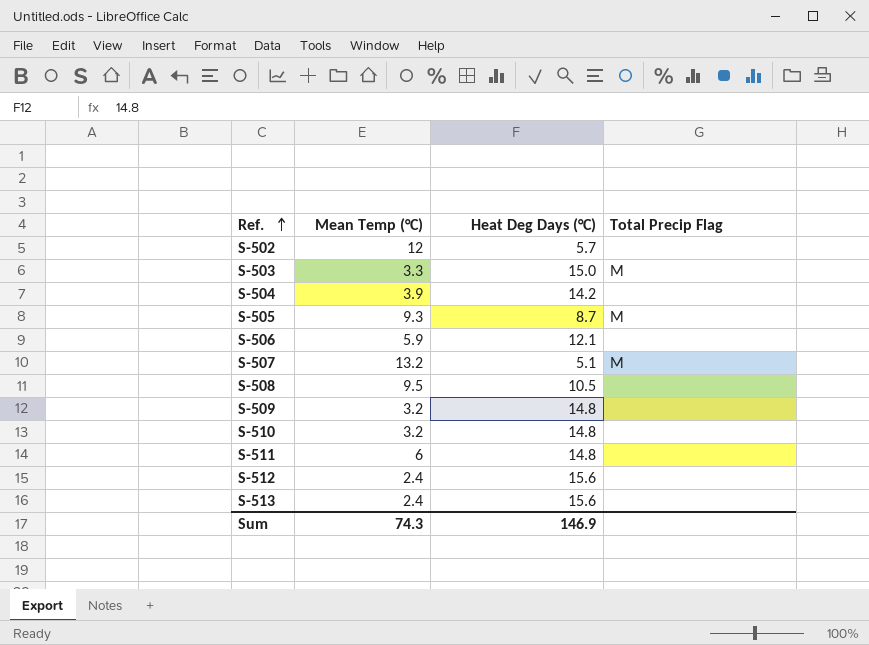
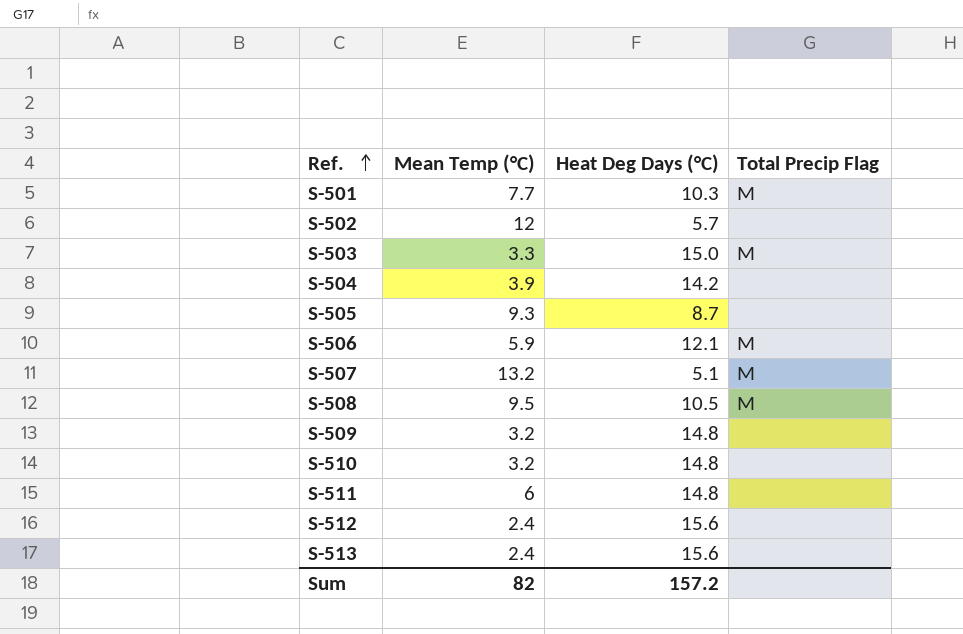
row S-501: none -> 7.7 | 10.3 | M
S-505 | Total Precip Flag: M -> none
S-506 | Total Precip Flag: none -> M
S-508 | Total Precip Flag: none -> M
Sum | Mean Temp (°C): 74.3 -> 82
Sum | Heat Deg Days (°C): 146.9 -> 157.2

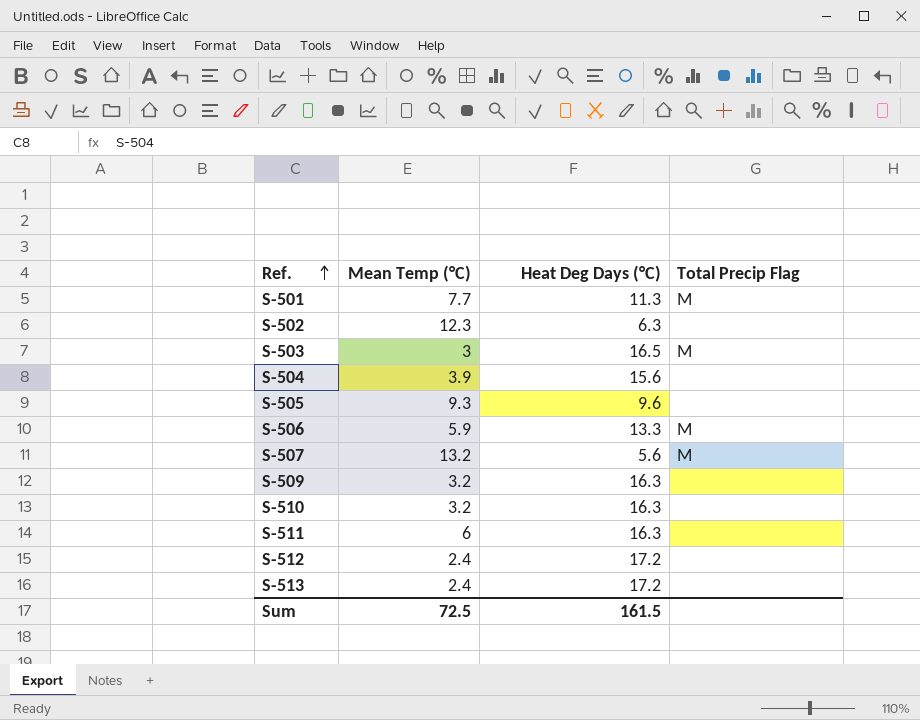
row S-508: 9.5 | 10.5 | M -> none
S-501 | Heat Deg Days (°C): 10.3 -> 11.3
S-502 | Mean Temp (°C): 12 -> 12.3
S-502 | Heat Deg Days (°C): 5.7 -> 6.3
S-503 | Mean Temp (°C): 3.3 -> 3
S-503 | Heat Deg Days (°C): 15.0 -> 16.5
S-504 | Heat Deg Days (°C): 14.2 -> 15.6
S-505 | Heat Deg Days (°C): 8.7 -> 9.6
S-506 | Heat Deg Days (°C): 12.1 -> 13.3
S-507 | Heat Deg Days (°C): 5.1 -> 5.6
S-509 | Heat Deg Days (°C): 14.8 -> 16.3
S-510 | Heat Deg Days (°C): 14.8 -> 16.3
S-511 | Heat Deg Days (°C): 14.8 -> 16.3
S-512 | Heat Deg Days (°C): 15.6 -> 17.2
S-513 | Heat Deg Days (°C): 15.6 -> 17.2
Sum | Mean Temp (°C): 82 -> 72.5
Sum | Heat Deg Days (°C): 157.2 -> 161.5

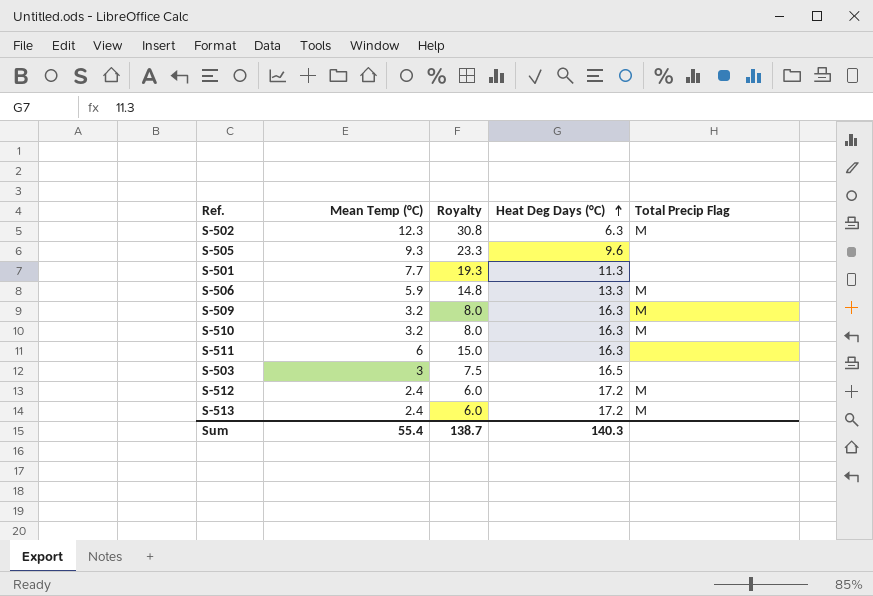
row order: Ref. ascending -> Heat Deg Days (°C) ascending
column Royalty | formula: none -> [Mean Temp (°C)] * 2.5
row S-504: 3.9 | 15.6 | none -> none
row S-507: 13.2 | 5.6 | M -> none
S-502 | Total Precip Flag: none -> M
S-501 | Total Precip Flag: M -> none
S-509 | Total Precip Flag: none -> M
S-510 | Total Precip Flag: none -> M
S-503 | Total Precip Flag: M -> none
S-512 | Total Precip Flag: none -> M
S-513 | Total Precip Flag: none -> M
Sum | Mean Temp (°C): 72.5 -> 55.4
Sum | Heat Deg Days (°C): 161.5 -> 140.3

